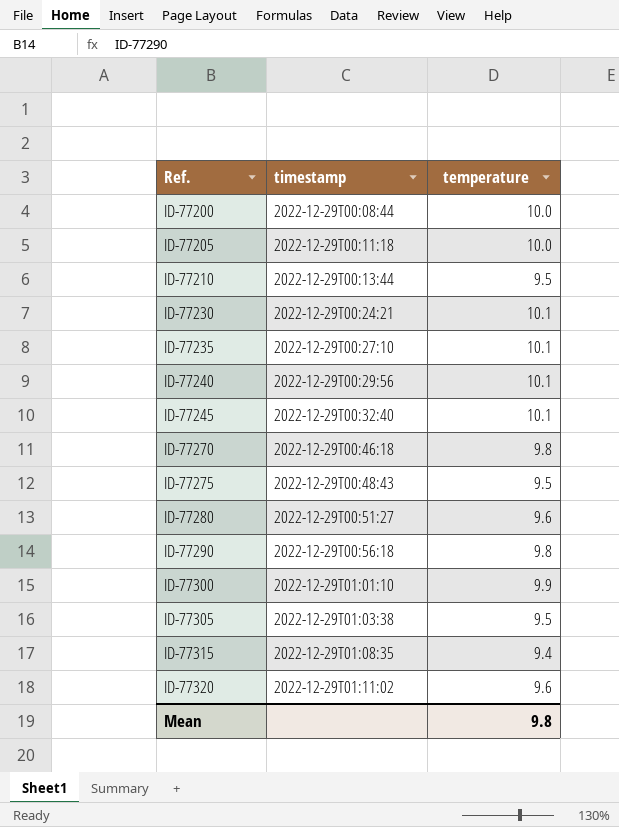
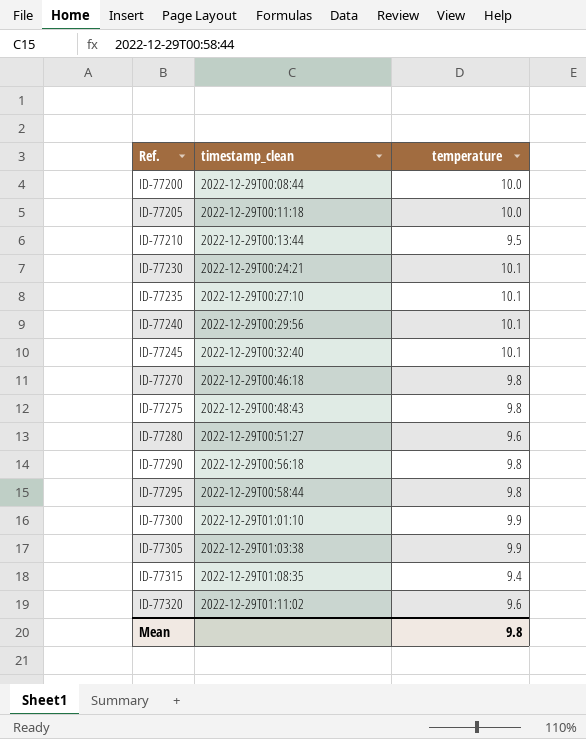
column name: timestamp -> timestamp_clean
ID-77275 | temperature: 9.5 -> 9.8
row ID-77295: none -> 2022-12-29T00:58:44 | 9.8
ID-77305 | temperature: 9.5 -> 9.9

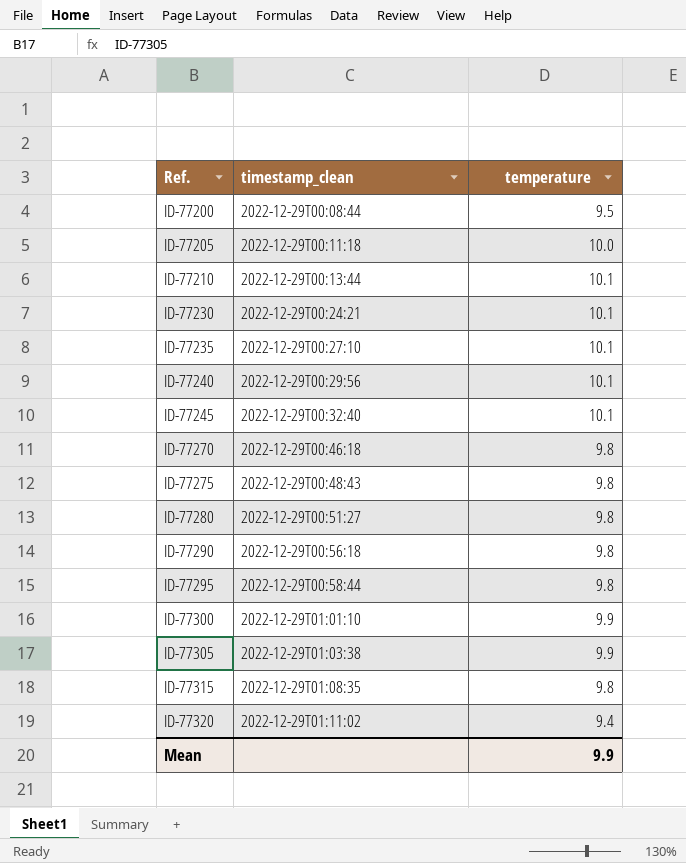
ID-77200 | temperature: 10.0 -> 9.5
ID-77210 | temperature: 9.5 -> 10.1
ID-77280 | temperature: 9.6 -> 9.8
ID-77315 | temperature: 9.4 -> 9.8
ID-77320 | temperature: 9.6 -> 9.4
Mean | temperature: 9.8 -> 9.9

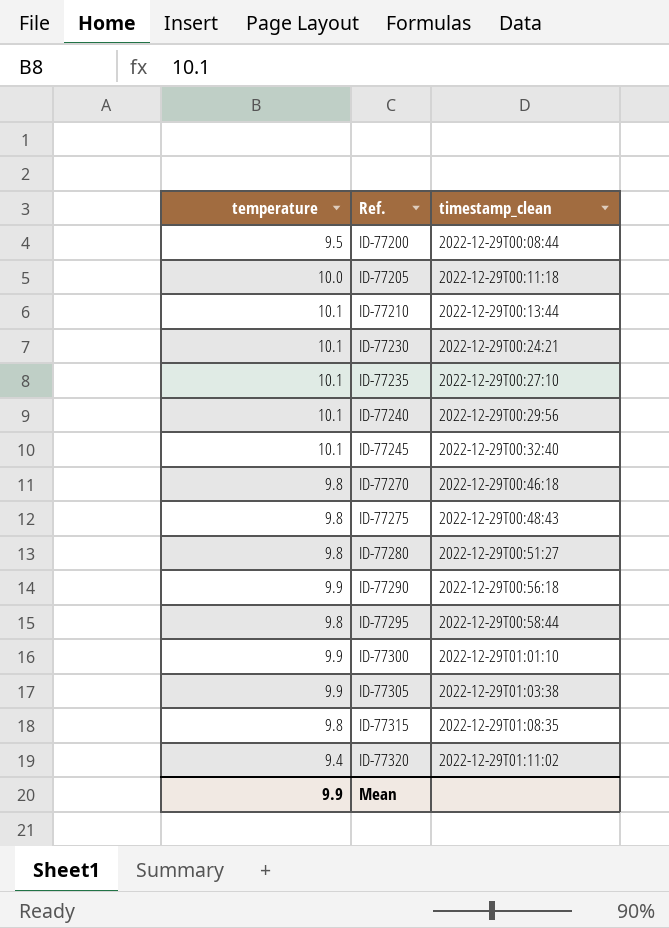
column temperature | position: 3 -> 1
ID-77290 | temperature: 9.8 -> 9.9

